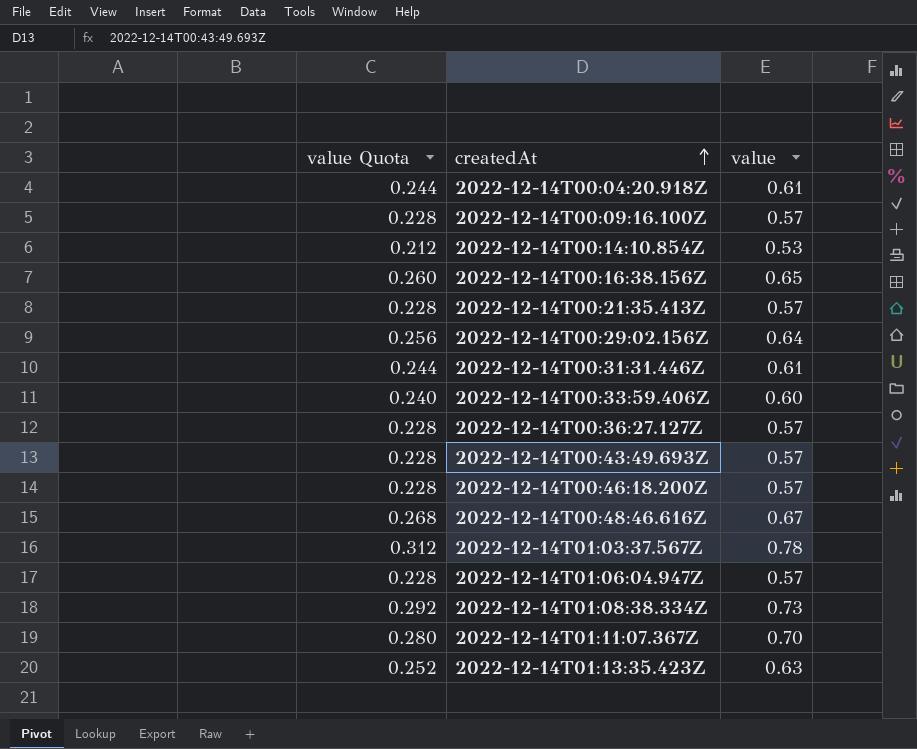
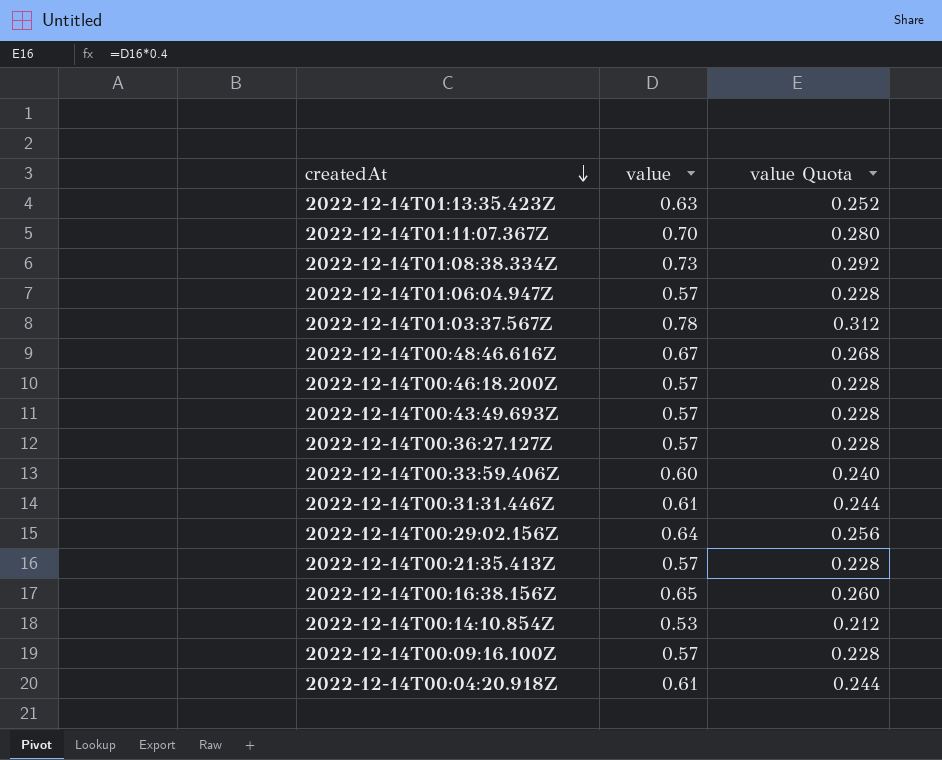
row order: createdAt ascending -> createdAt descending
column value Quota | position: 1 -> 3

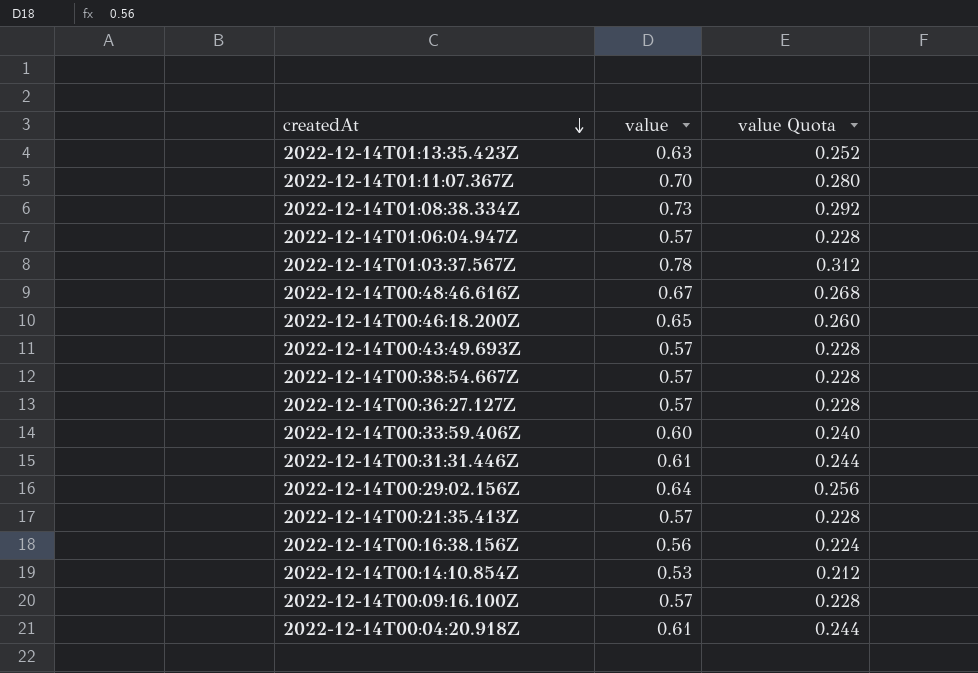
2022-12-14T00:46:18.200Z | value: 0.57 -> 0.65
2022-12-14T00:46:18.200Z | value Quota: 0.228 -> 0.260
row 2022-12-14T00:38:54.667Z: none -> 0.57 | 0.228
2022-12-14T00:16:38.156Z | value: 0.65 -> 0.56
2022-12-14T00:16:38.156Z | value Quota: 0.260 -> 0.224

